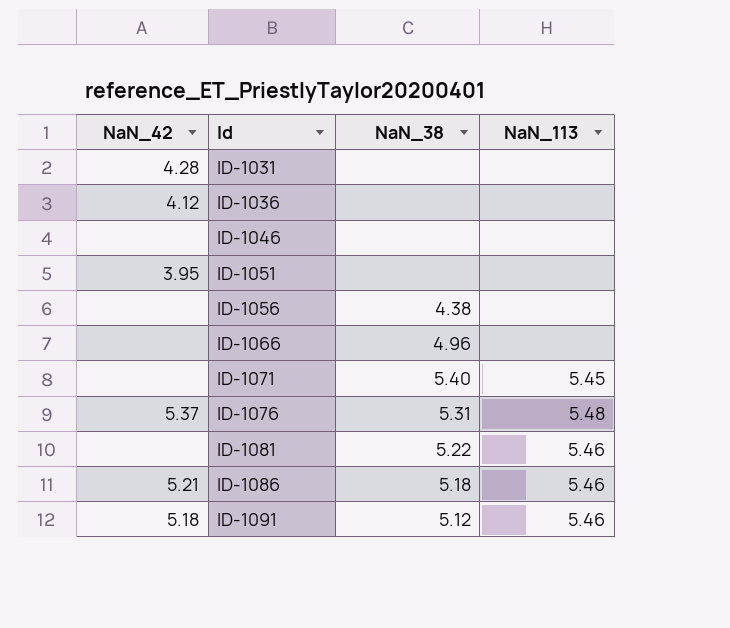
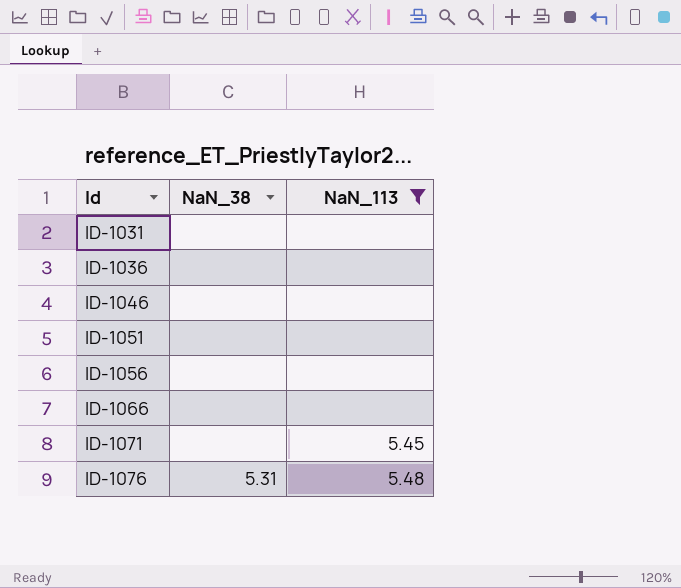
filter: none -> NaN_113 != 5.46
column NaN_42 | position: 1 -> none
ID-1056 | NaN_38: 4.38 -> none
ID-1066 | NaN_38: 4.96 -> none
ID-1071 | NaN_38: 5.40 -> none

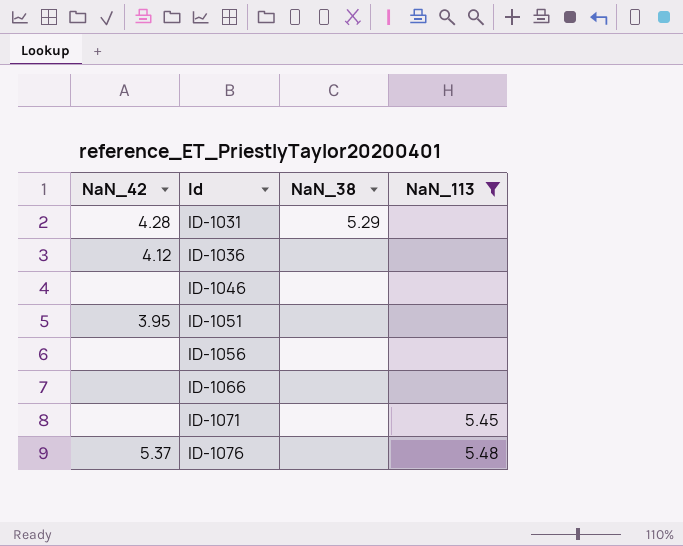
column NaN_42 | position: none -> 1
ID-1031 | NaN_38: none -> 5.29
ID-1076 | NaN_38: 5.31 -> none

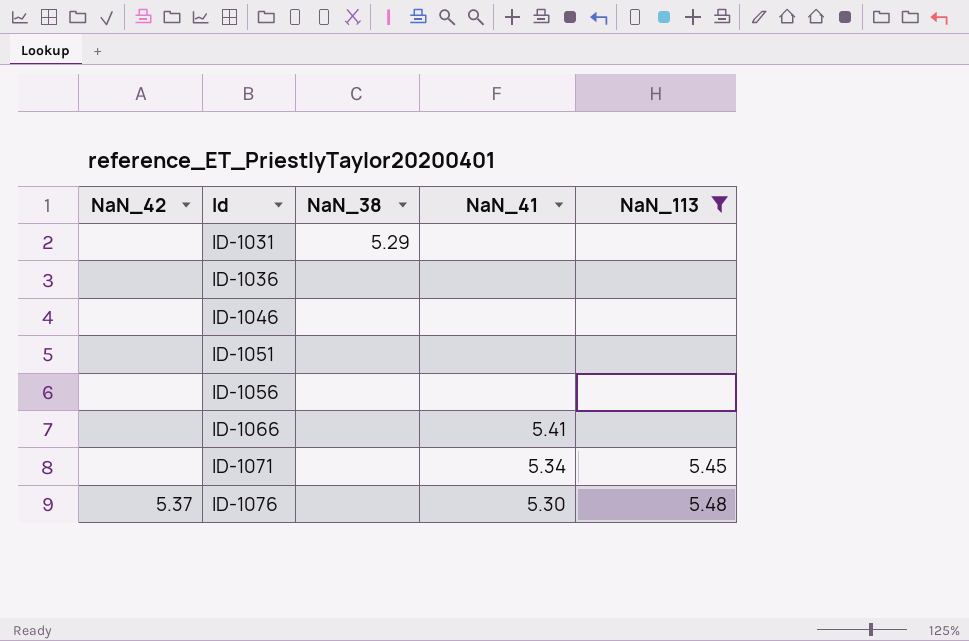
column NaN_41 | position: none -> 4
ID-1031 | NaN_42: 4.28 -> none
ID-1036 | NaN_42: 4.12 -> none
ID-1051 | NaN_42: 3.95 -> none

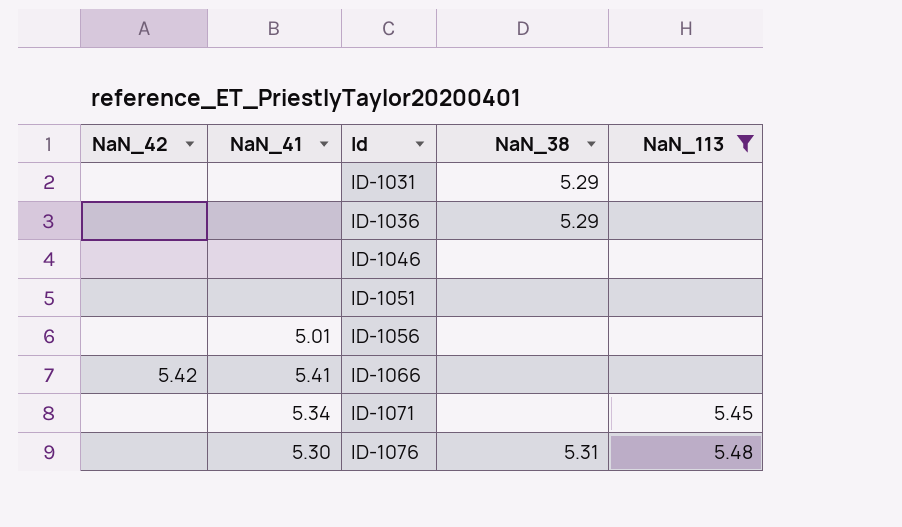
column NaN_41 | position: 4 -> 2
ID-1036 | NaN_38: none -> 5.29
ID-1056 | NaN_41: none -> 5.01
ID-1066 | NaN_42: none -> 5.42
ID-1076 | NaN_42: 5.37 -> none
ID-1076 | NaN_38: none -> 5.31

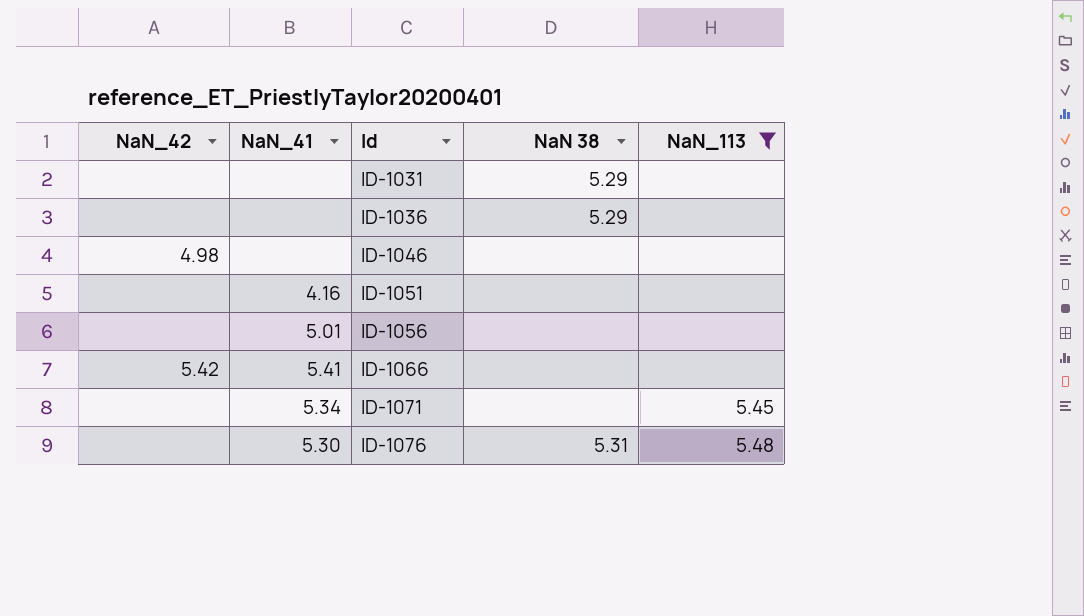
column name: NaN_38 -> NaN 38
ID-1046 | NaN_42: none -> 4.98
ID-1051 | NaN_41: none -> 4.16

